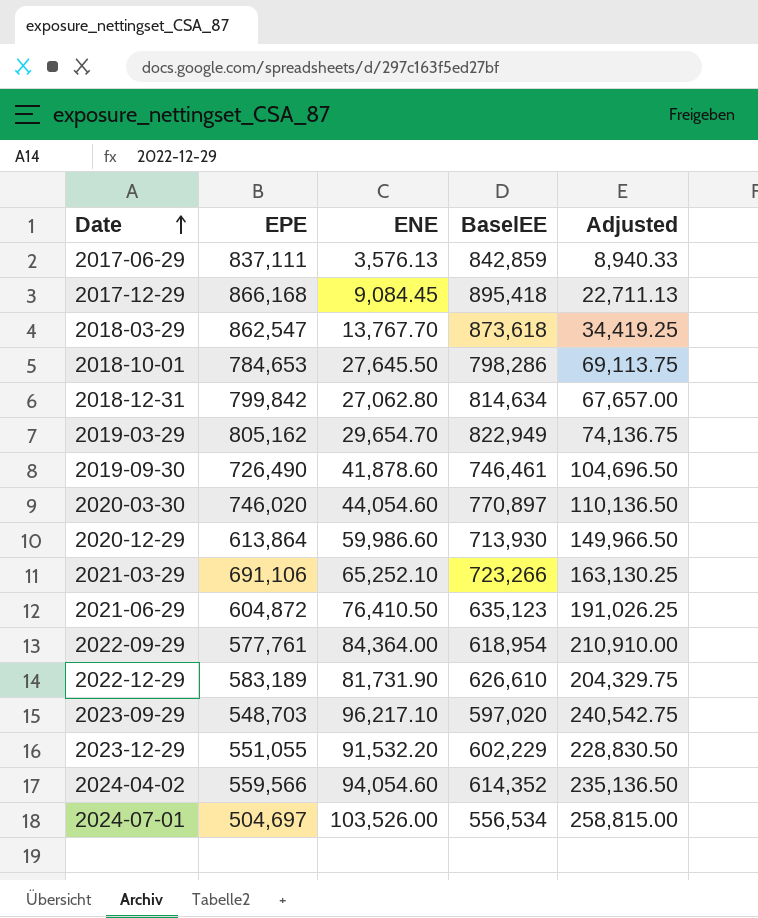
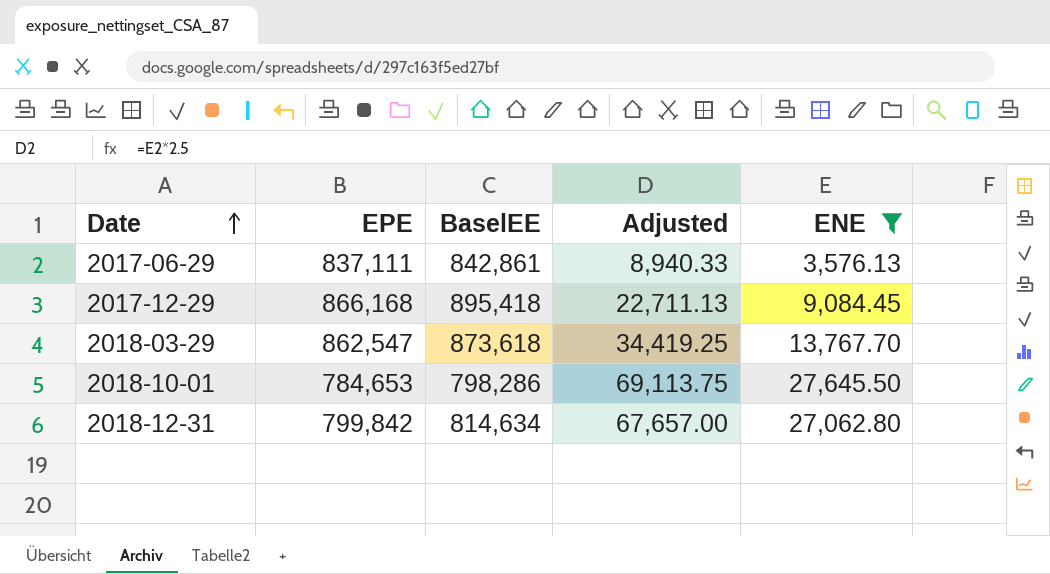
filter: none -> ENE <= 27,645.50
column ENE | position: 3 -> 5
2017-06-29 | BaselEE: 842,859 -> 842,861

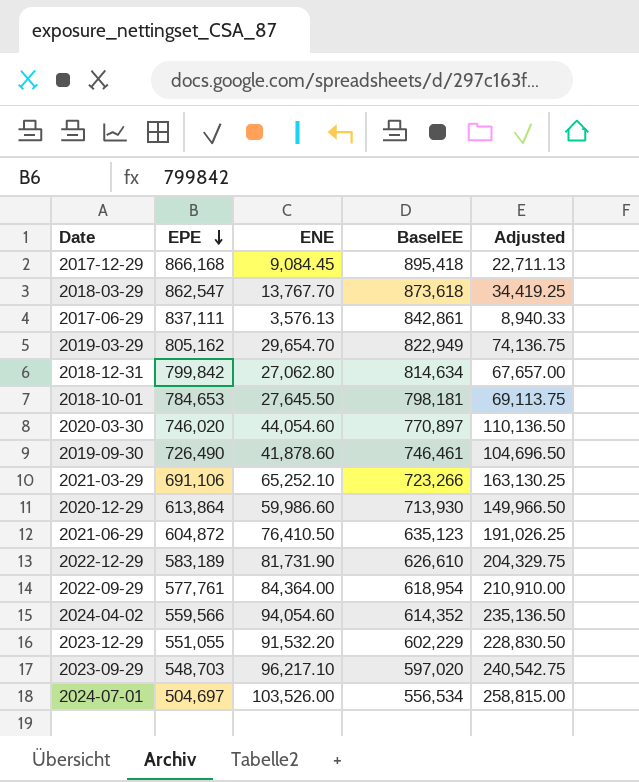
filter: ENE <= 27,645.50 -> none
row order: Date ascending -> EPE descending
column ENE | position: 5 -> 3
2018-10-01 | BaselEE: 798,286 -> 798,181

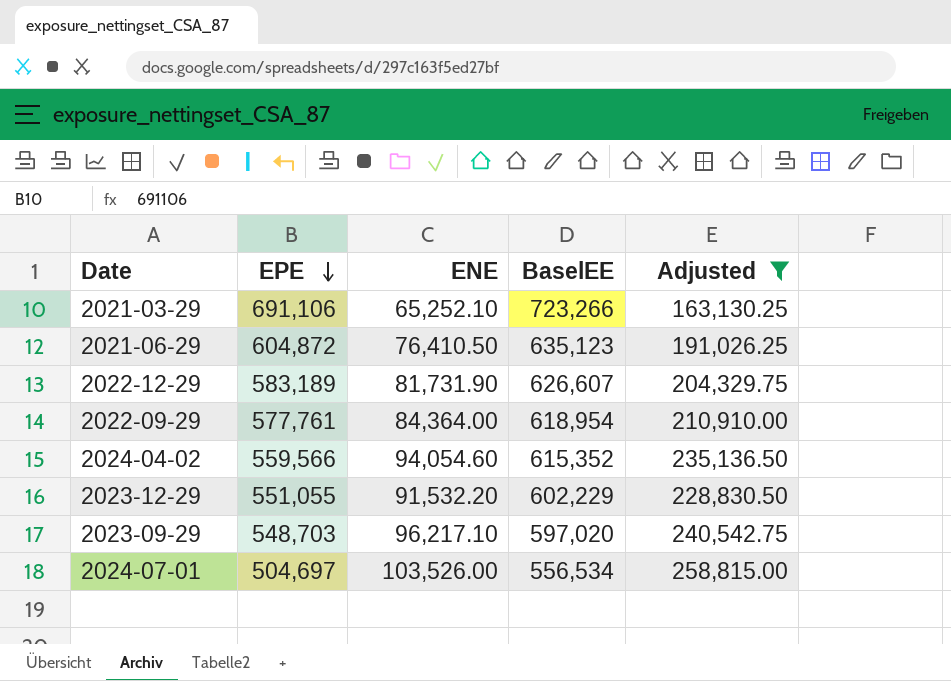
filter: none -> Adjusted >= 163,130.25
2022-12-29 | BaselEE: 626,610 -> 626,607
2024-04-02 | BaselEE: 614,352 -> 615,352

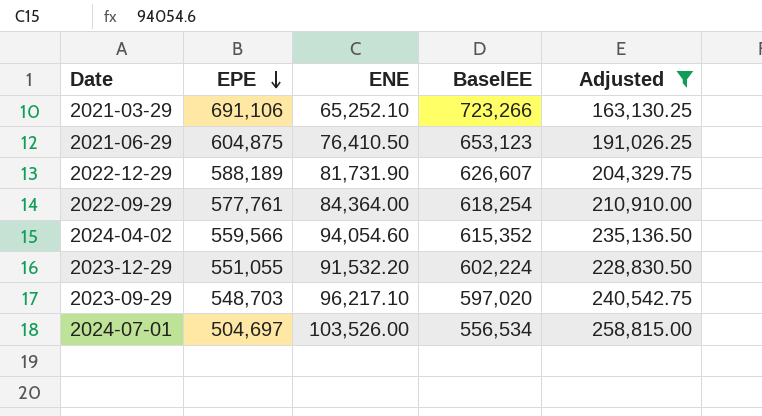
2021-06-29 | EPE: 604,872 -> 604,875
2021-06-29 | BaselEE: 635,123 -> 653,123
2022-12-29 | EPE: 583,189 -> 588,189
2022-09-29 | BaselEE: 618,954 -> 618,254
2023-12-29 | BaselEE: 602,229 -> 602,224

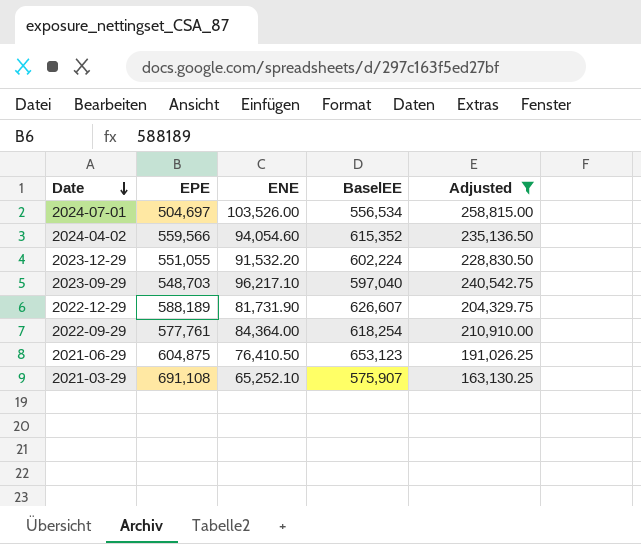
row order: EPE descending -> Date descending
2023-09-29 | BaselEE: 597,020 -> 597,040
2021-03-29 | EPE: 691,106 -> 691,108
2021-03-29 | BaselEE: 723,266 -> 575,907

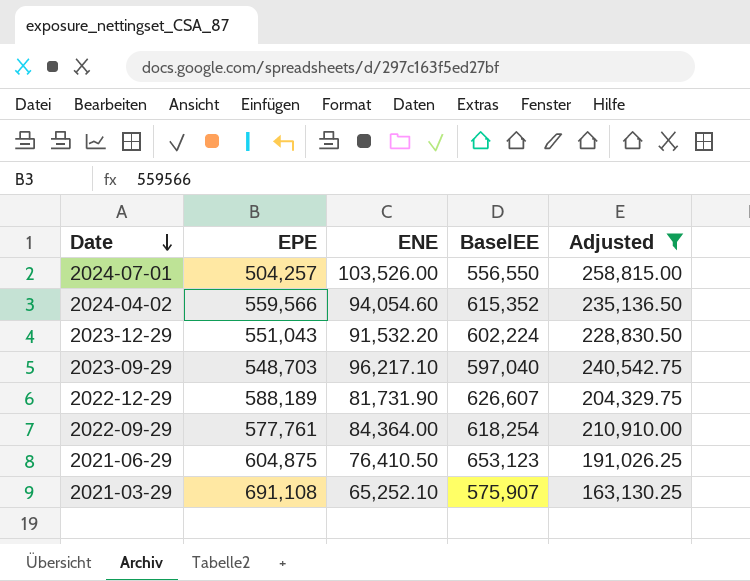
2024-07-01 | EPE: 504,697 -> 504,257
2024-07-01 | BaselEE: 556,534 -> 556,550
2023-12-29 | EPE: 551,055 -> 551,043

